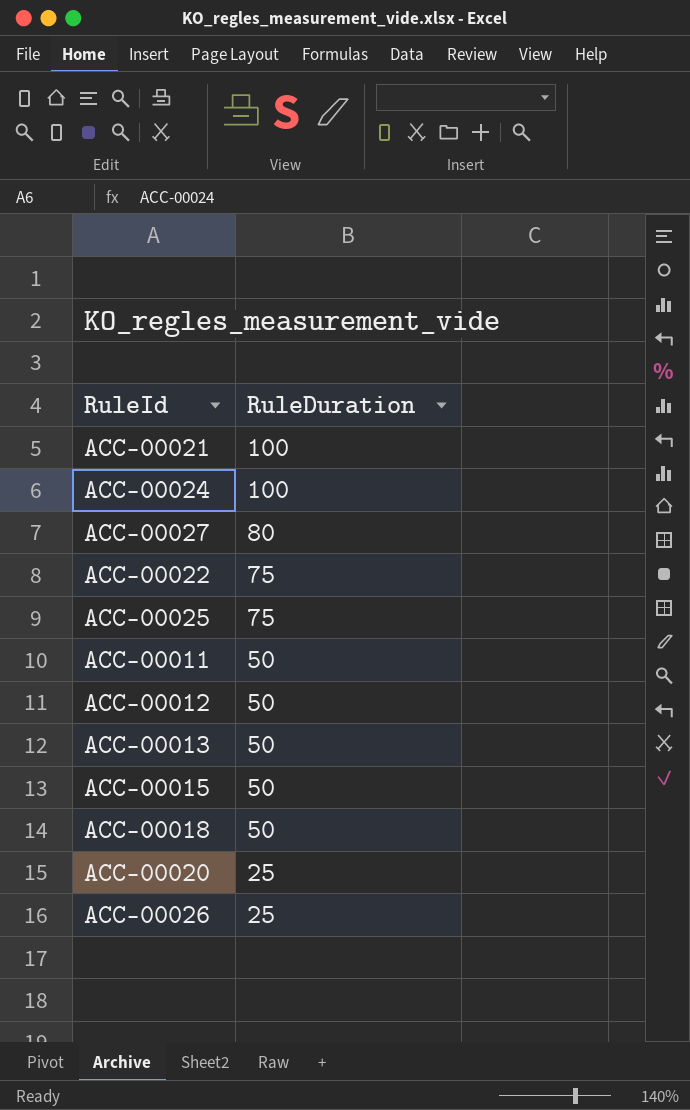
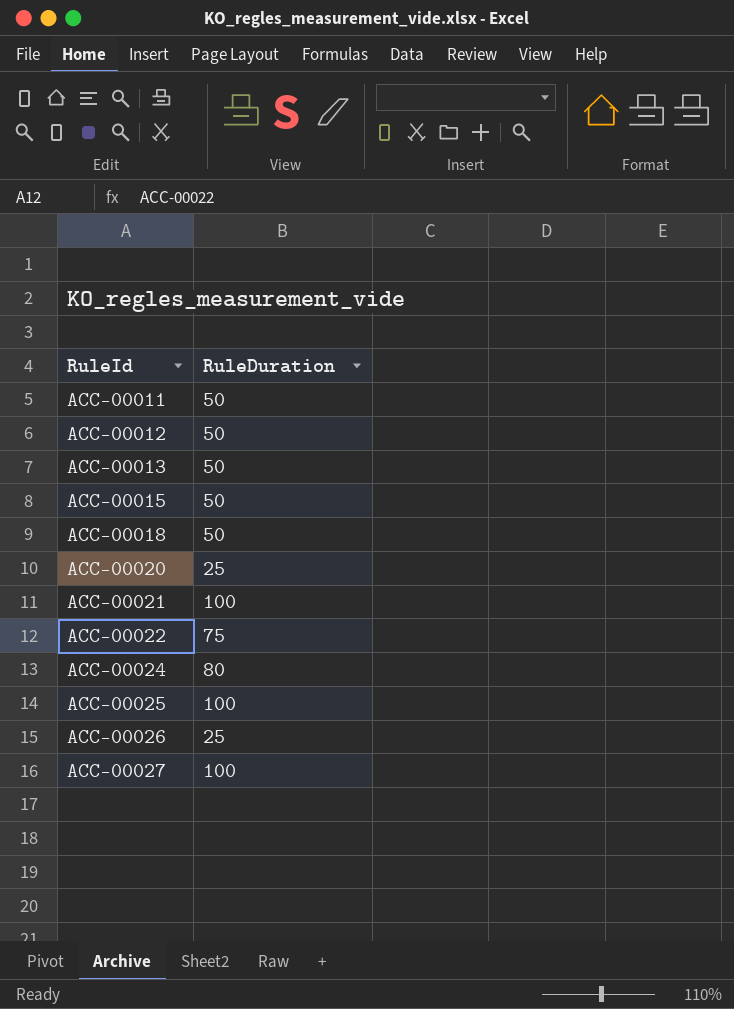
row order: RuleDuration descending -> RuleId ascending
ACC-00024 | RuleDuration: 100 -> 80
ACC-00025 | RuleDuration: 75 -> 100
ACC-00027 | RuleDuration: 80 -> 100

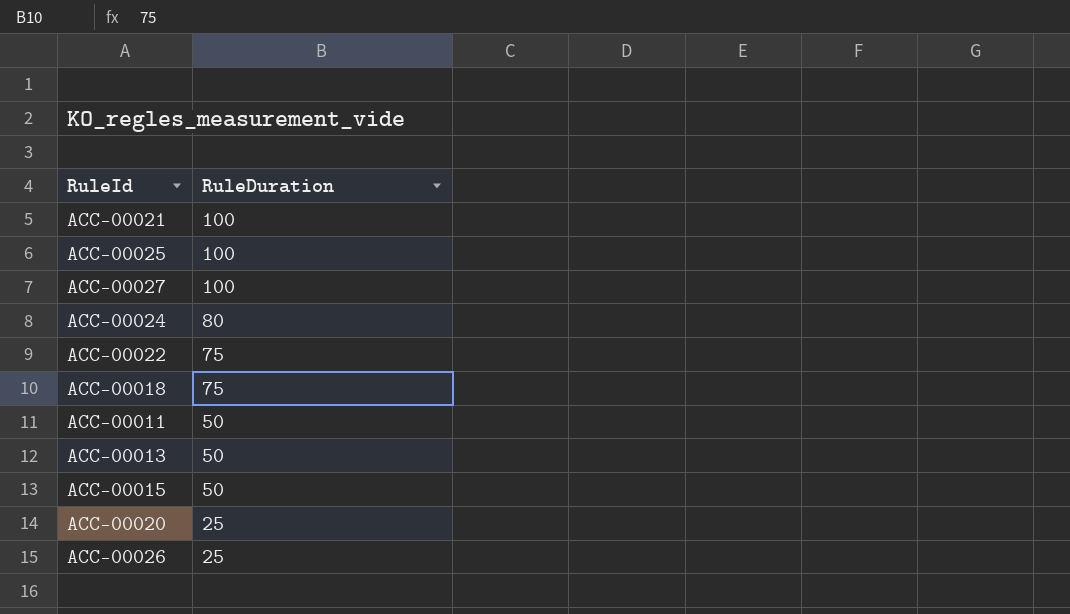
row order: RuleId ascending -> RuleDuration descending
row ACC-00012: 50 -> none
ACC-00018 | RuleDuration: 50 -> 75

